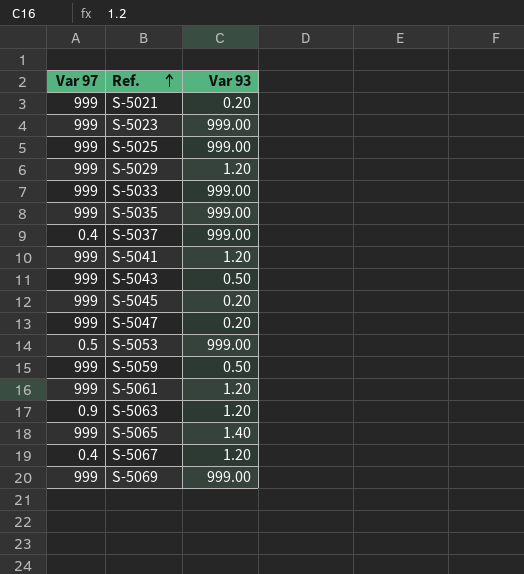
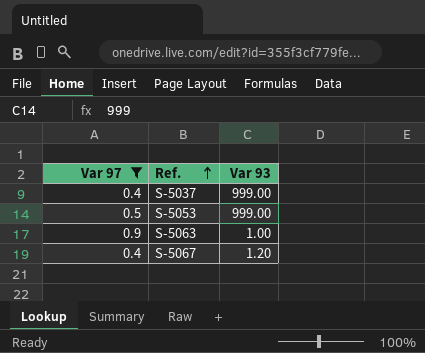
filter: none -> Var 97 != 999
S-5063 | Var 93: 1.20 -> 1.00

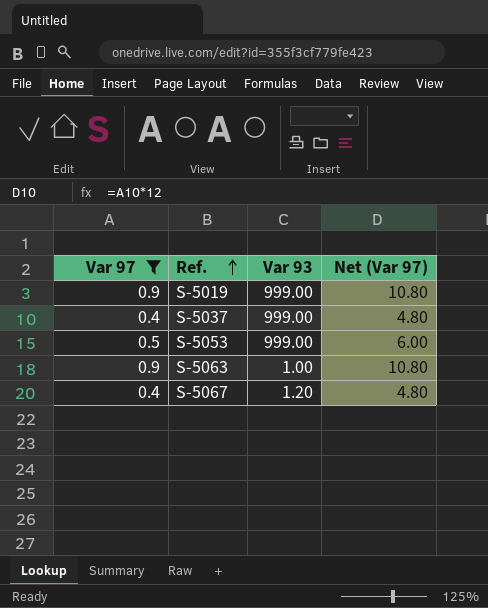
column Net (Var 97) | formula: none -> [Var 97] * 12
row S-5019: none -> 0.9 | 999.00 | 10.80

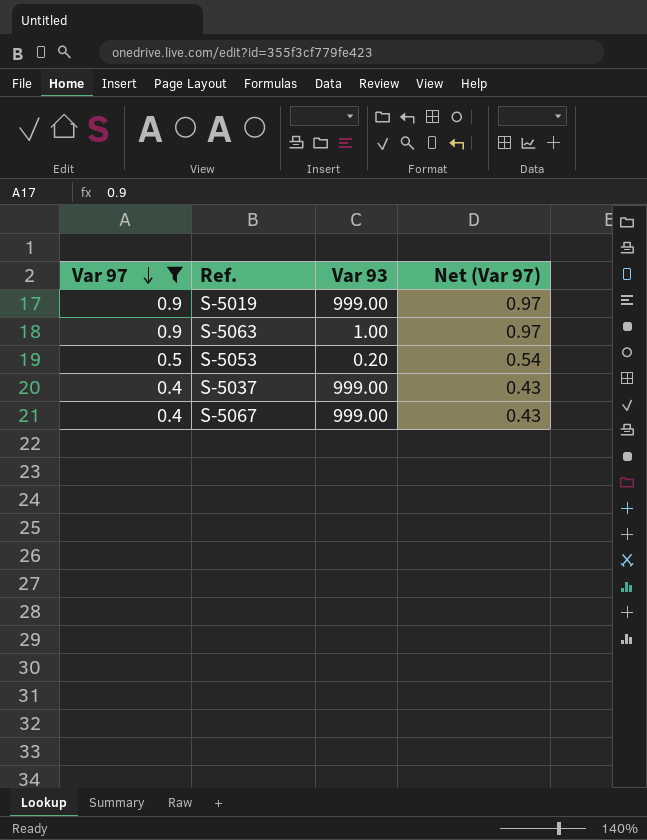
row order: Ref. ascending -> Var 97 descending
column Net (Var 97) | formula: [Var 97] * 12 -> [Var 97] * 1.08
S-5053 | Var 93: 999.00 -> 0.20
S-5067 | Var 93: 1.20 -> 999.00

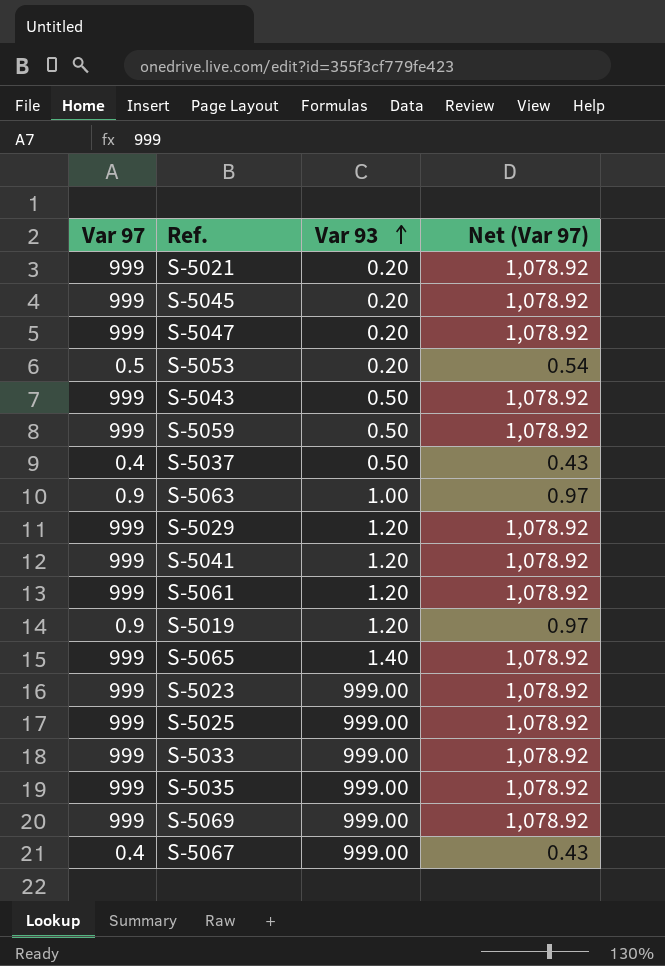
filter: Var 97 != 999 -> none
row order: Var 97 descending -> Var 93 ascending
S-5037 | Var 93: 999.00 -> 0.50
S-5019 | Var 93: 999.00 -> 1.20

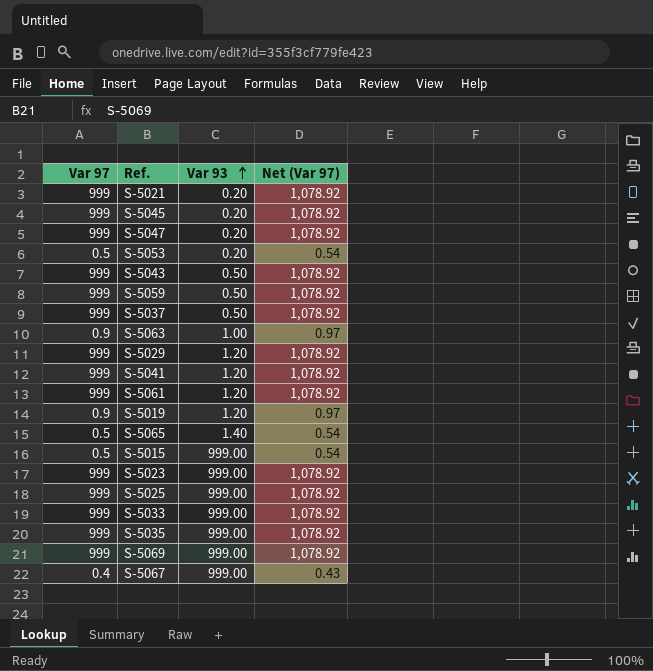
S-5037 | Var 97: 0.4 -> 999
S-5037 | Net (Var 97): 0.43 -> 1,078.92
S-5065 | Var 97: 999 -> 0.5
S-5065 | Net (Var 97): 1,078.92 -> 0.54
row S-5015: none -> 0.5 | 999.00 | 0.54

